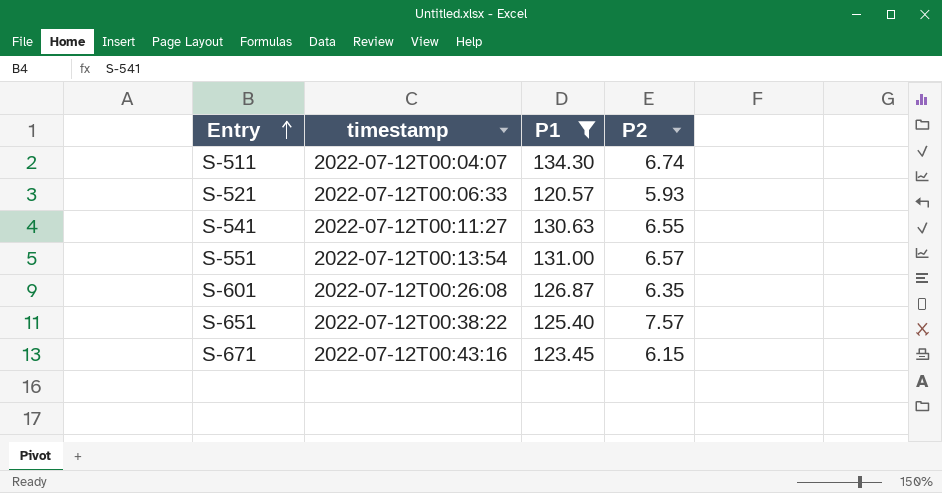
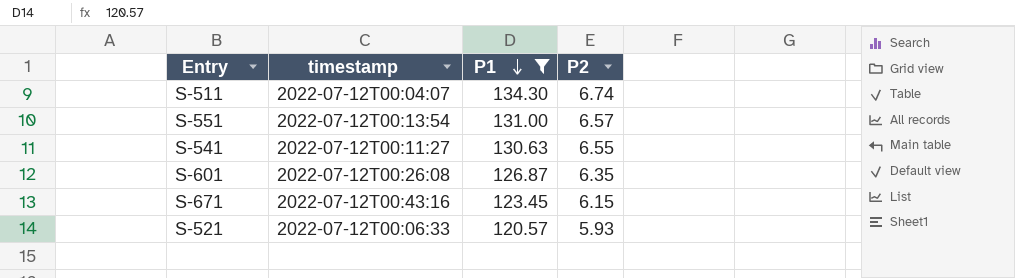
row order: Entry ascending -> P1 descending
row S-651: 2022-07-12T00:38:22 | 125.40 | 7.57 -> none

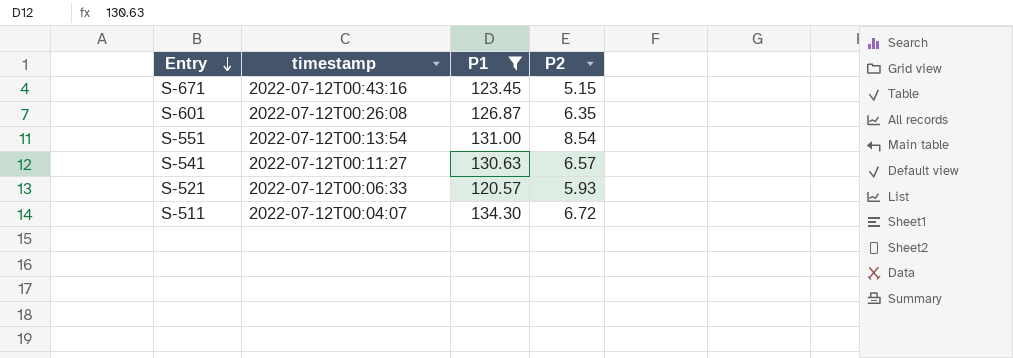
row order: P1 descending -> Entry descending
S-671 | P2: 6.15 -> 5.15
S-551 | P2: 6.57 -> 8.54
S-541 | P2: 6.55 -> 6.57
S-511 | P2: 6.74 -> 6.72

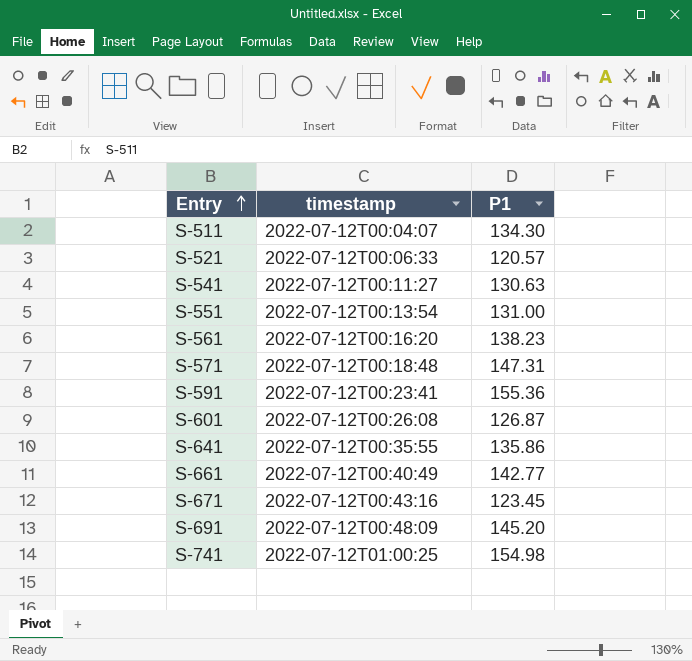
filter: P1 <= 134.30 -> none
row order: Entry descending -> Entry ascending
column P2 | position: 4 -> none

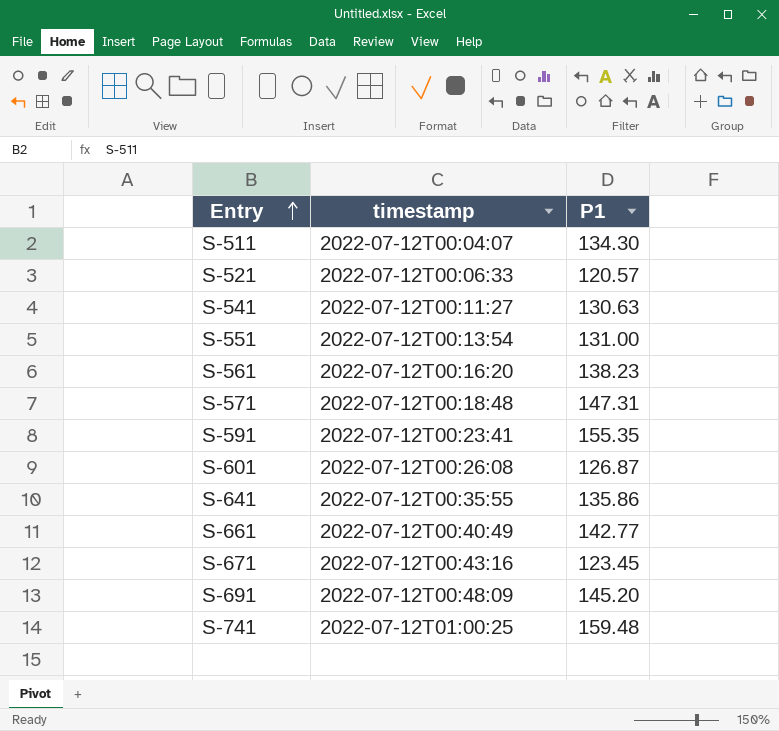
S-591 | P1: 155.36 -> 155.35
S-741 | P1: 154.98 -> 159.48

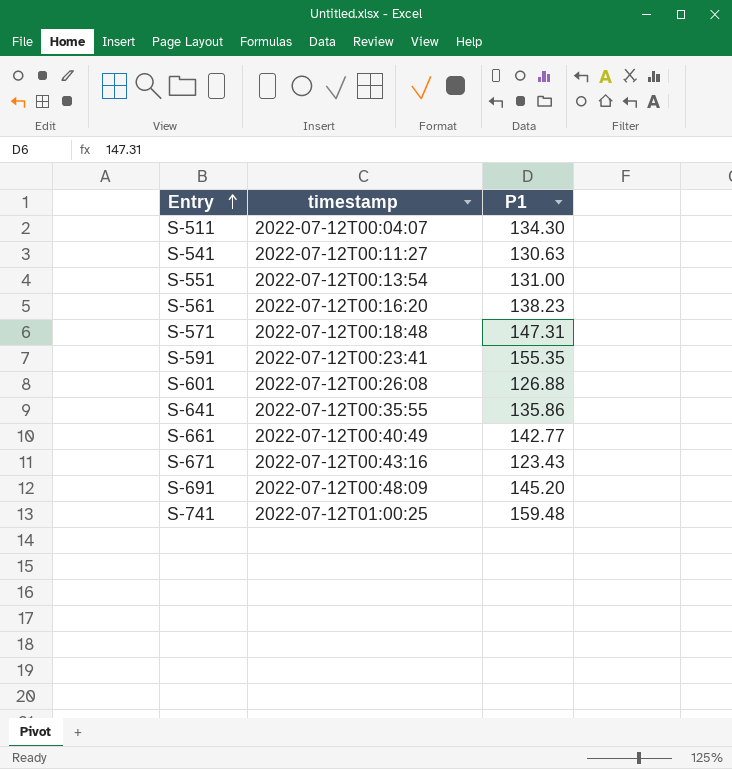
row S-521: 2022-07-12T00:06:33 | 120.57 -> none
S-601 | P1: 126.87 -> 126.88
S-671 | P1: 123.45 -> 123.43

